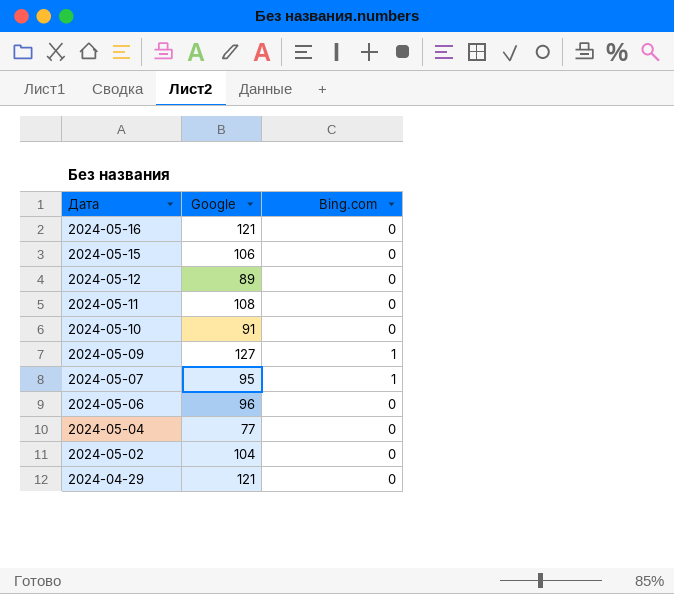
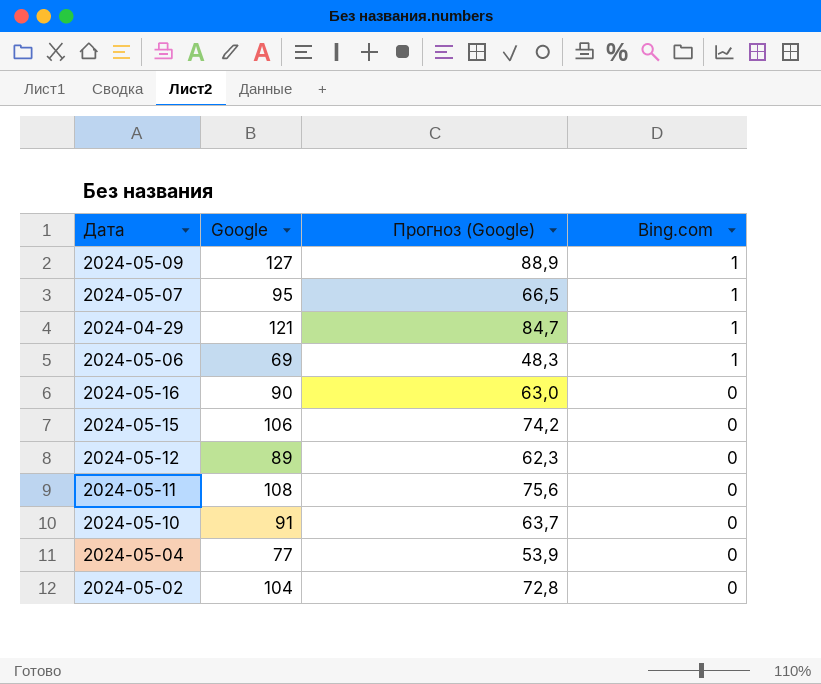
row order: Дата descending -> Bing.com descending
column Прогноз (Google) | formula: none -> [Google] * 0,7
2024-04-29 | Bing.com: 0 -> 1
2024-05-06 | Google: 96 -> 69
2024-05-06 | Bing.com: 0 -> 1
2024-05-16 | Google: 121 -> 90

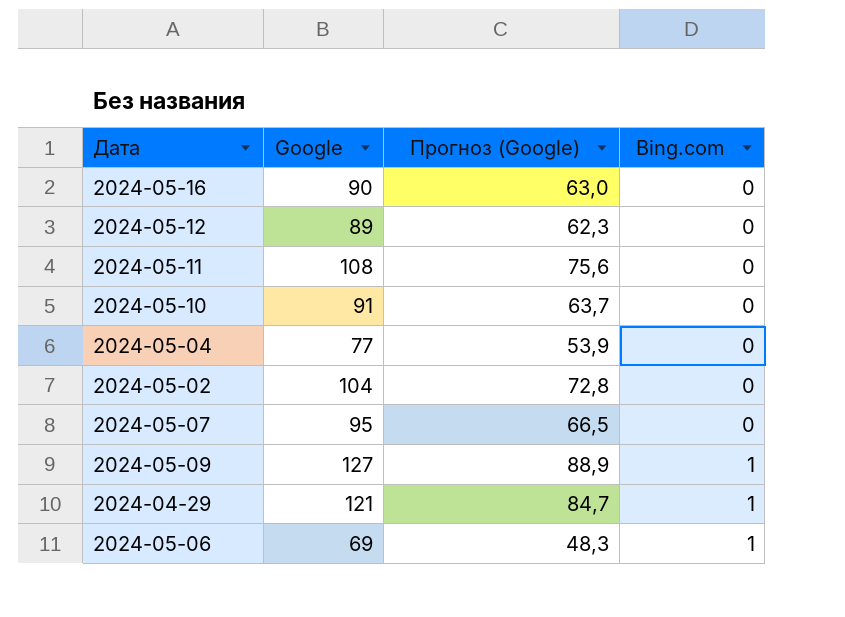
row order: Bing.com descending -> Bing.com ascending
row 2024-05-15: 106 | 74,2 | 0 -> none
2024-05-07 | Bing.com: 1 -> 0

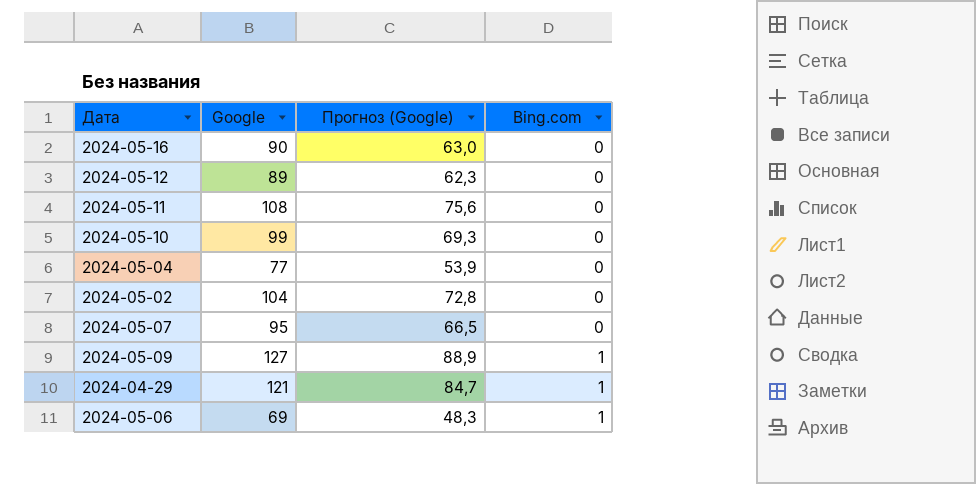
2024-05-10 | Google: 91 -> 99
2024-05-10 | Прогноз (Google): 63,7 -> 69,3

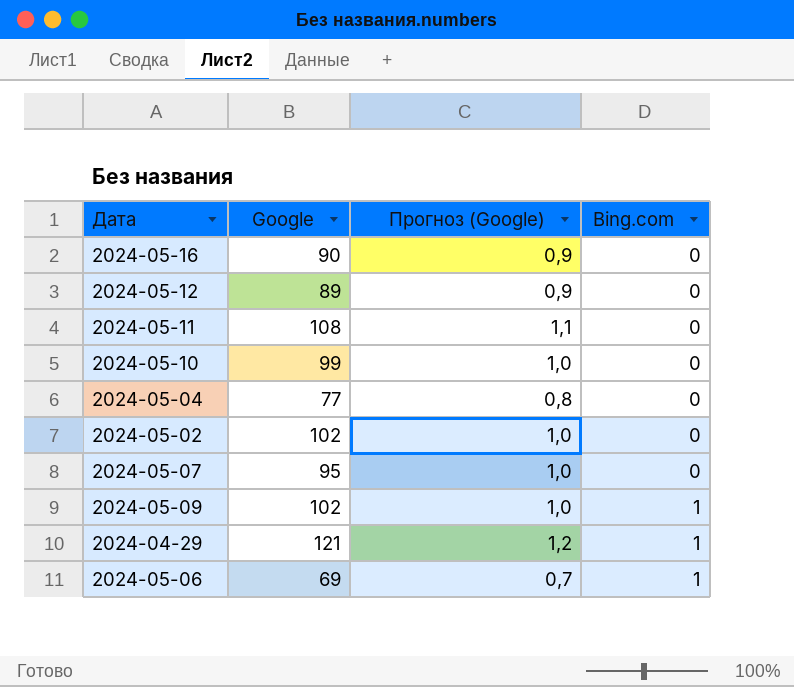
column Прогноз (Google) | formula: [Google] * 0,7 -> [Google] * 0,01
2024-05-02 | Google: 104 -> 102
2024-05-09 | Google: 127 -> 102

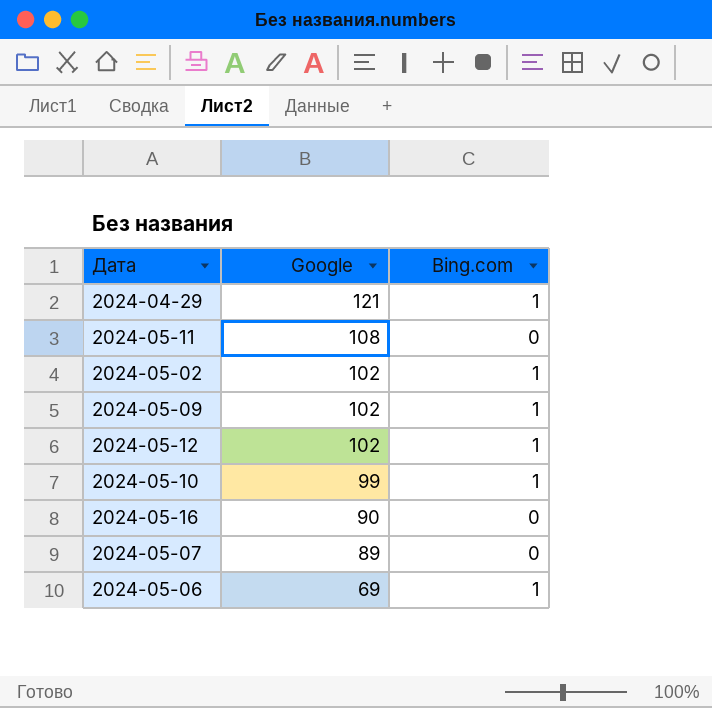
row order: Bing.com ascending -> Google descending
column Прогноз (Google) | formula: [Google] * 0,01 -> none
row 2024-05-04: 77 | 0,8 | 0 -> none
2024-05-02 | Bing.com: 0 -> 1
2024-05-12 | Google: 89 -> 102
2024-05-12 | Bing.com: 0 -> 1
2024-05-10 | Bing.com: 0 -> 1
2024-05-07 | Google: 95 -> 89

